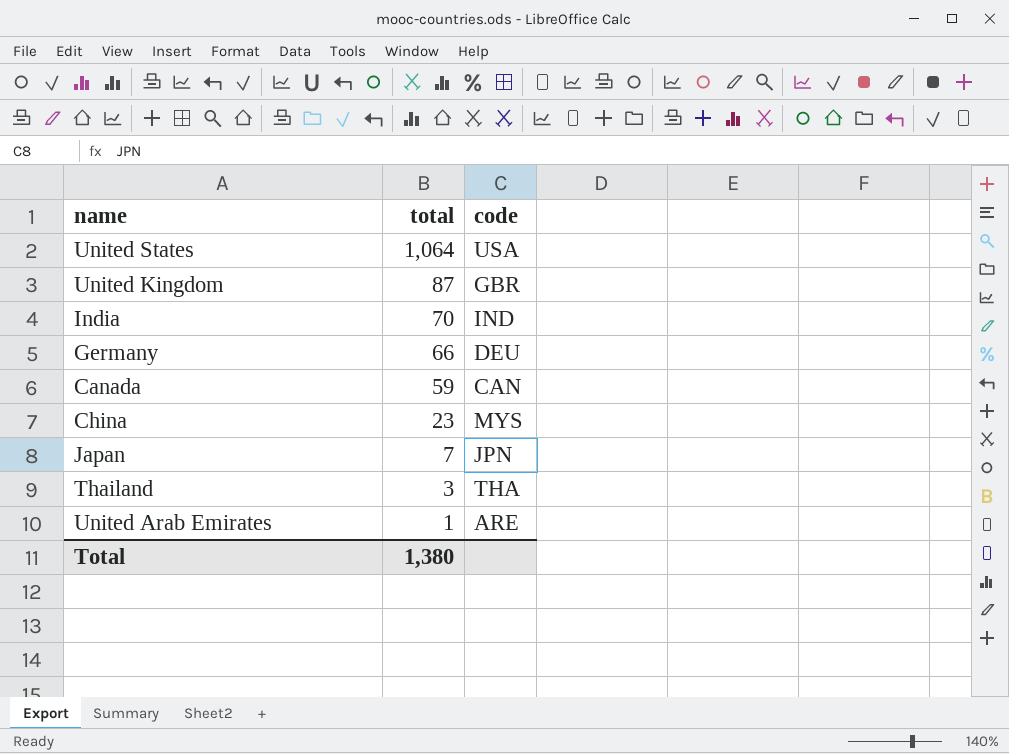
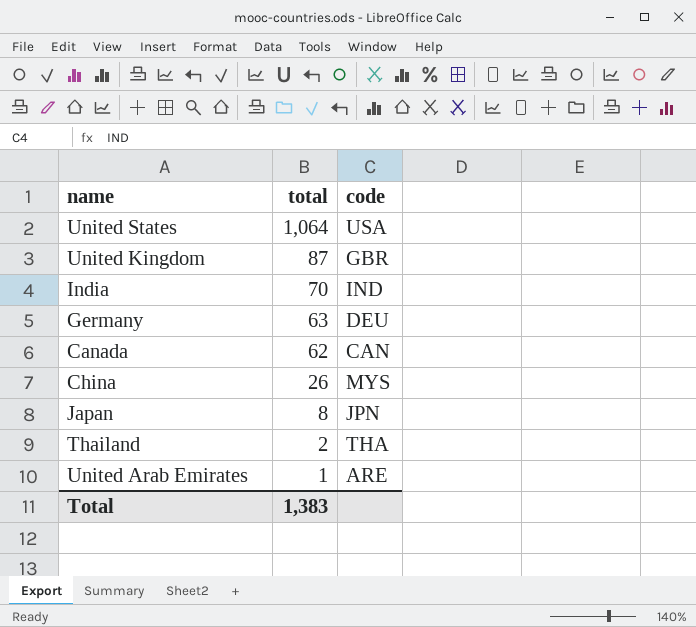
Germany | total: 66 -> 63
Canada | total: 59 -> 62
China | total: 23 -> 26
Japan | total: 7 -> 8
Thailand | total: 3 -> 2
Total | total: 1,380 -> 1,383

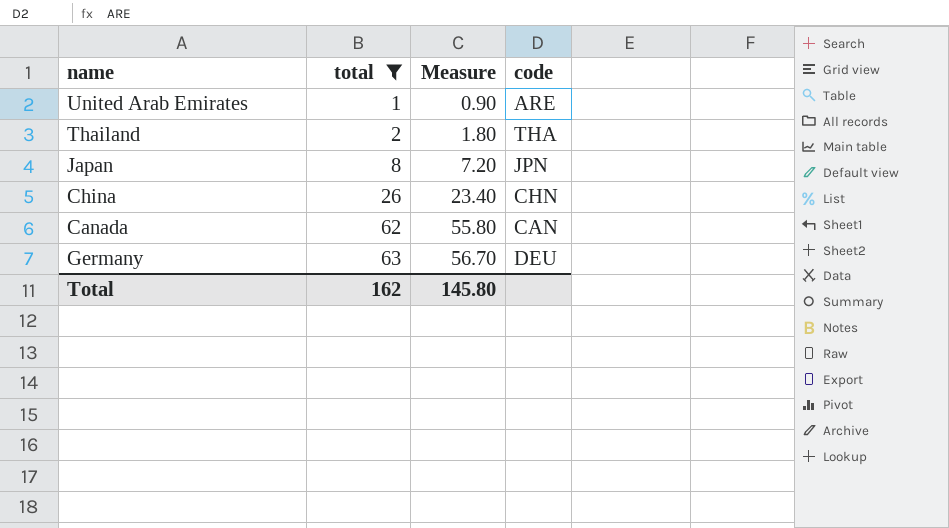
filter: none -> total <= 63
row order: total descending -> total ascending
column Measure | formula: none -> [total] * 0.9
China | code: MYS -> CHN
Total | total: 1,383 -> 162

